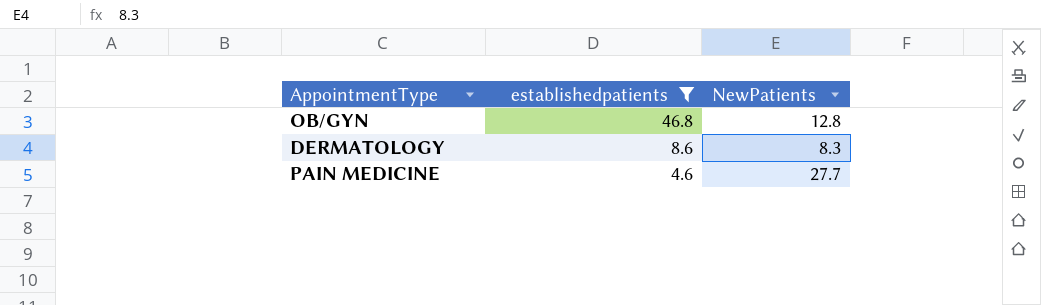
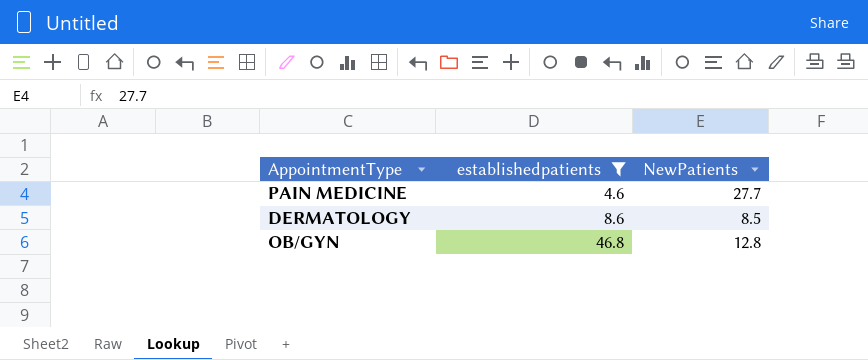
row order: establishedpatients descending -> establishedpatients ascending
DERMATOLOGY | NewPatients: 8.3 -> 8.5

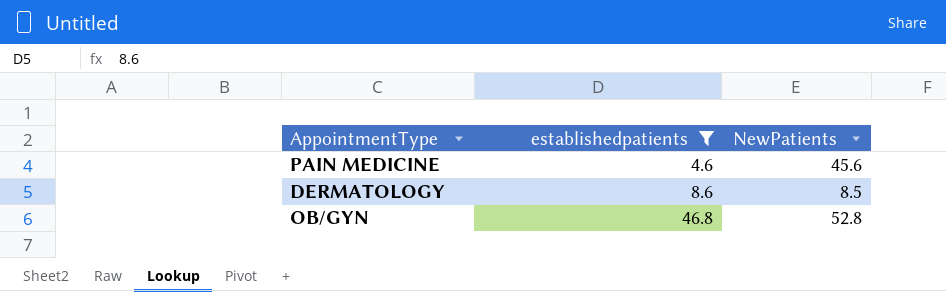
PAIN MEDICINE | NewPatients: 27.7 -> 45.6
OB/GYN | NewPatients: 12.8 -> 52.8

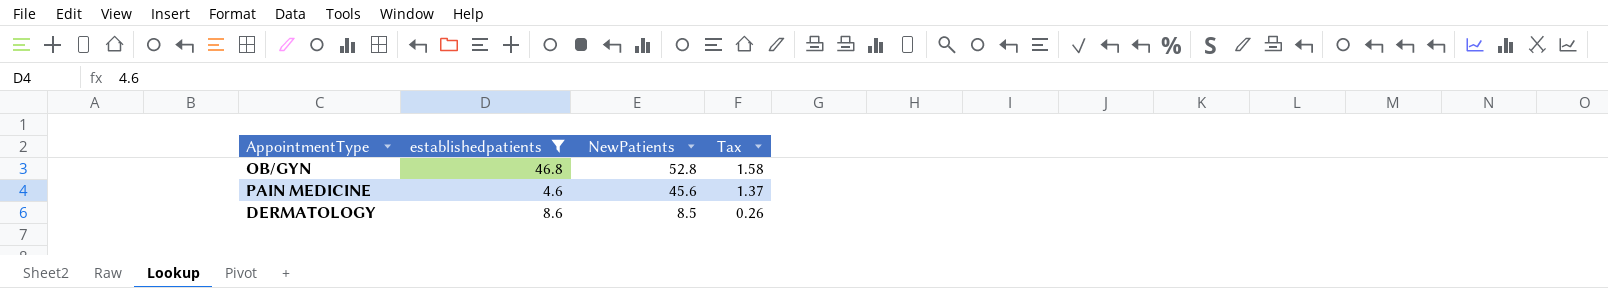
row order: establishedpatients ascending -> NewPatients descending
column Tax | formula: none -> [NewPatients] * 0.03

